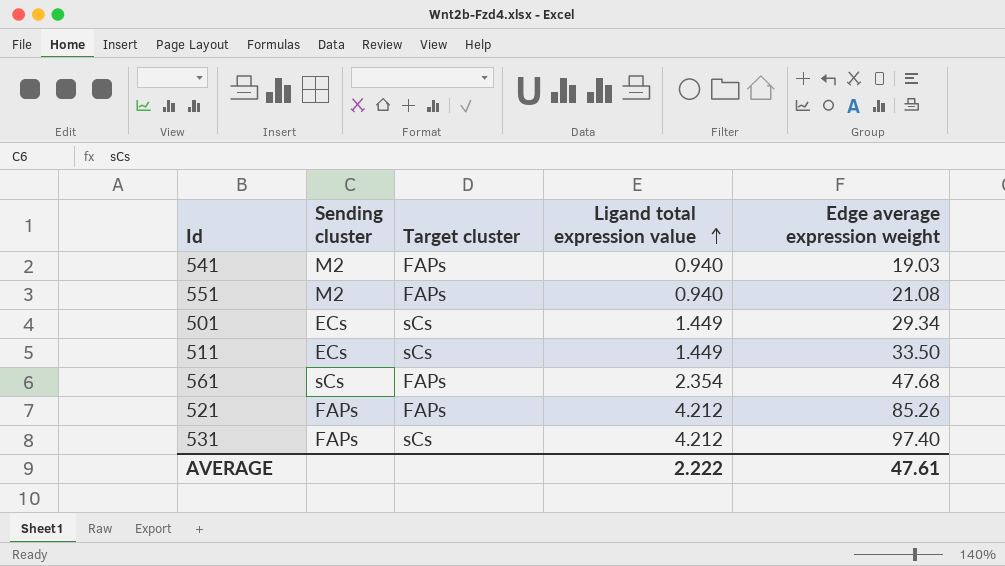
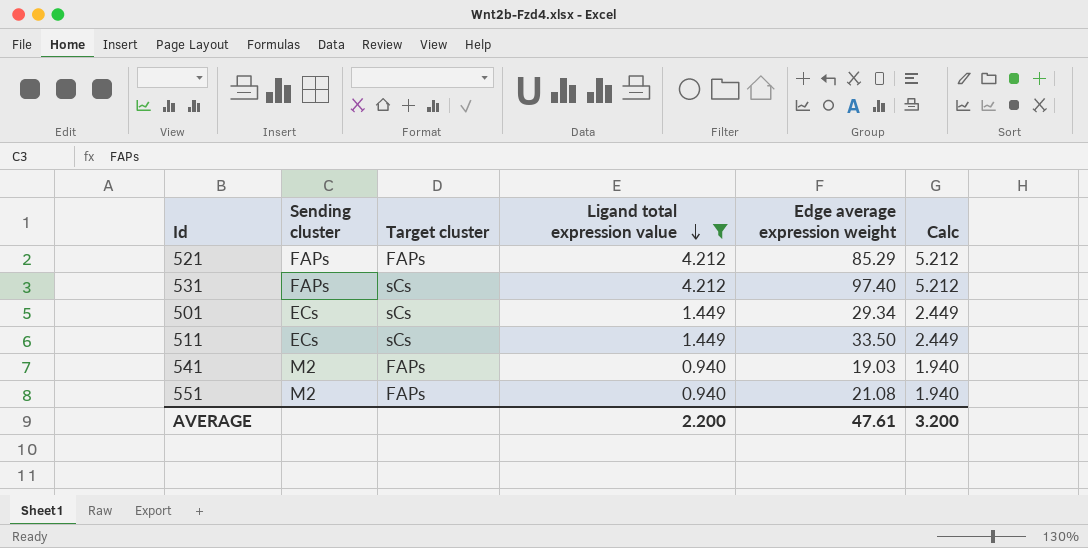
filter: none -> Ligand total expression value != 2.354
row order: Ligand total expression value ascending -> Ligand total expression value descending
column Calc | formula: none -> [Ligand total expression value] + 1
521 | Edge average expression weight: 85.26 -> 85.29
AVERAGE | Ligand total expression value: 2.222 -> 2.200

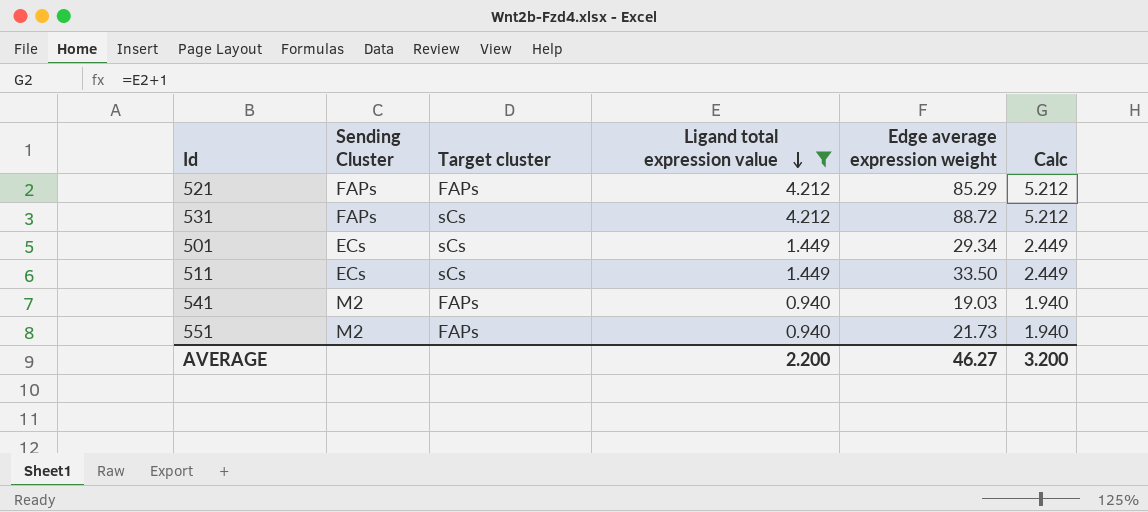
column name: Sending cluster -> Sending Cluster
531 | Edge average expression weight: 97.40 -> 88.72
551 | Edge average expression weight: 21.08 -> 21.73
AVERAGE | Edge average expression weight: 47.61 -> 46.27

